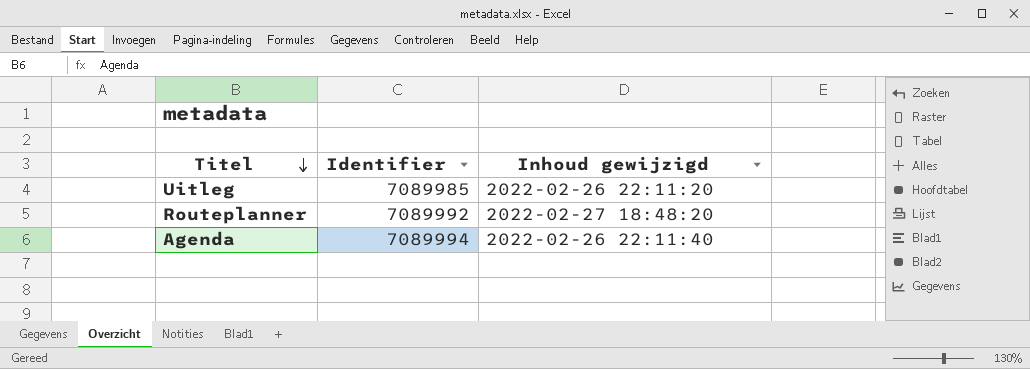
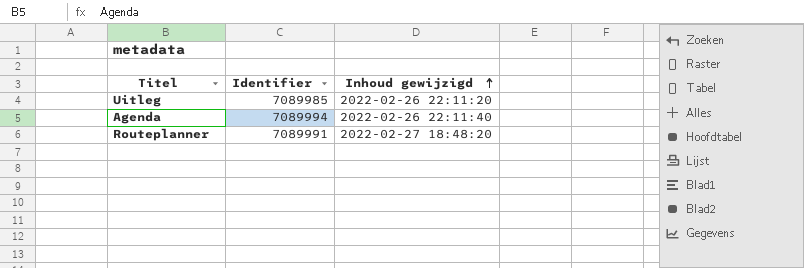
row order: Titel descending -> Inhoud gewijzigd ascending
Routeplanner | Identifier: 7089992 -> 7089991

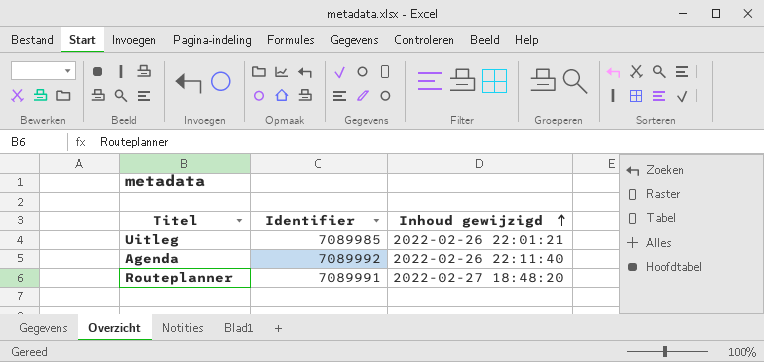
Uitleg | Inhoud gewijzigd: 2022-02-26 22:11:20 -> 2022-02-26 22:01:21
Agenda | Identifier: 7089994 -> 7089992

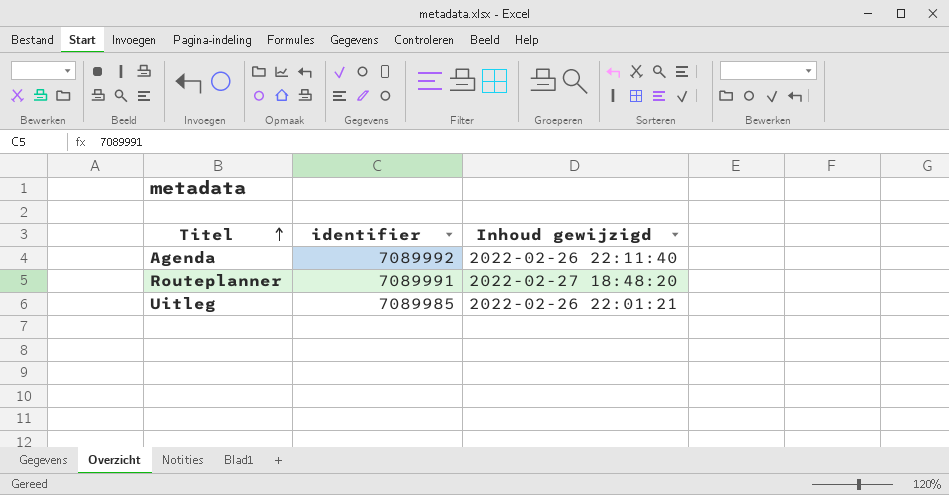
row order: Inhoud gewijzigd ascending -> Titel ascending
column name: Identifier -> identifier

